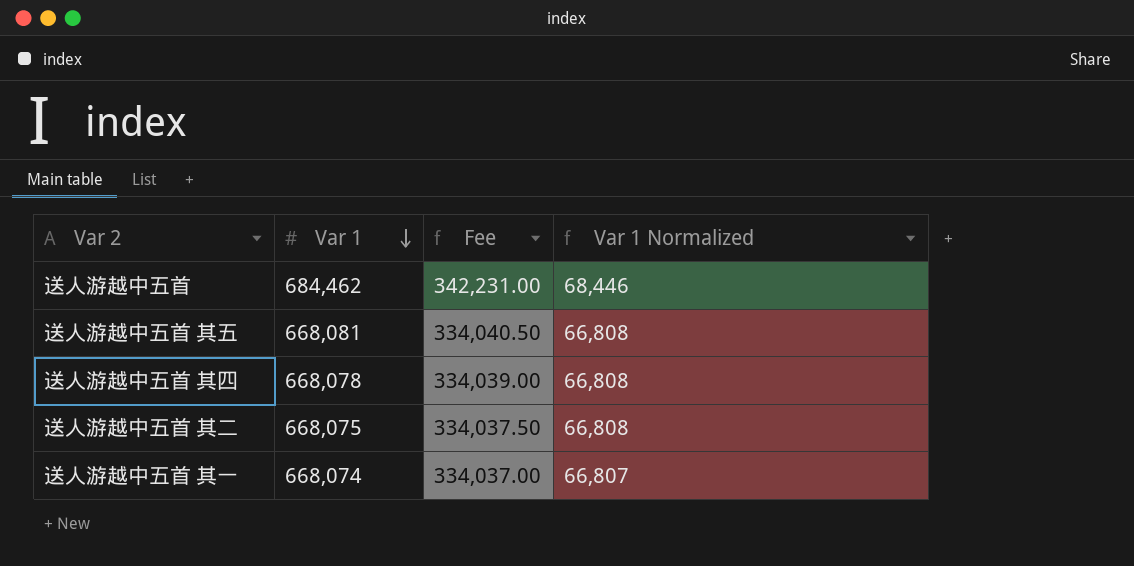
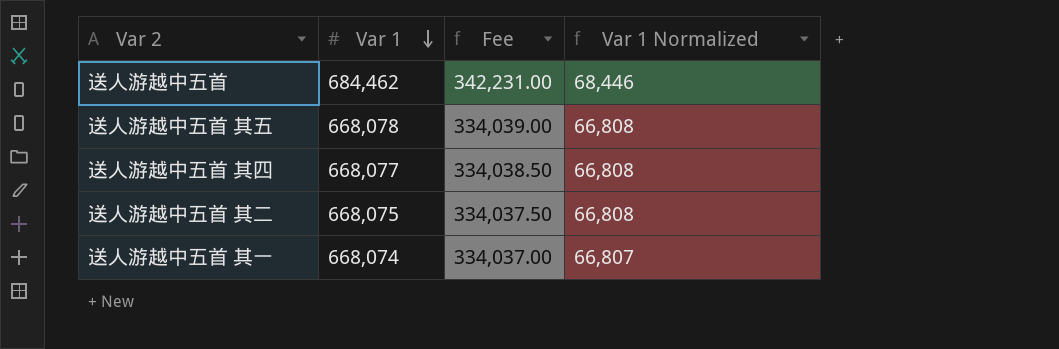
送人游越中五首 其五 | Var 1: 668,081 -> 668,078
送人游越中五首 其五 | Fee: 334,040.50 -> 334,039.00
送人游越中五首 其四 | Var 1: 668,078 -> 668,077
送人游越中五首 其四 | Fee: 334,039.00 -> 334,038.50

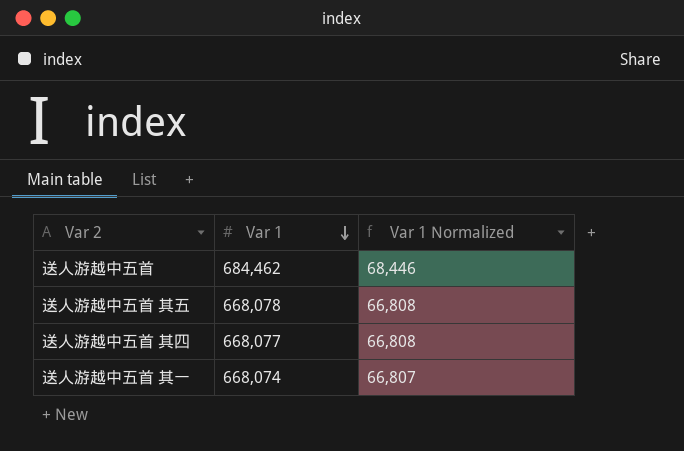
column Fee | formula: [Var 1] * 0.5 -> none
row 送人游越中五首 其二: 668,075 | 334,037.50 | 66,808 -> none

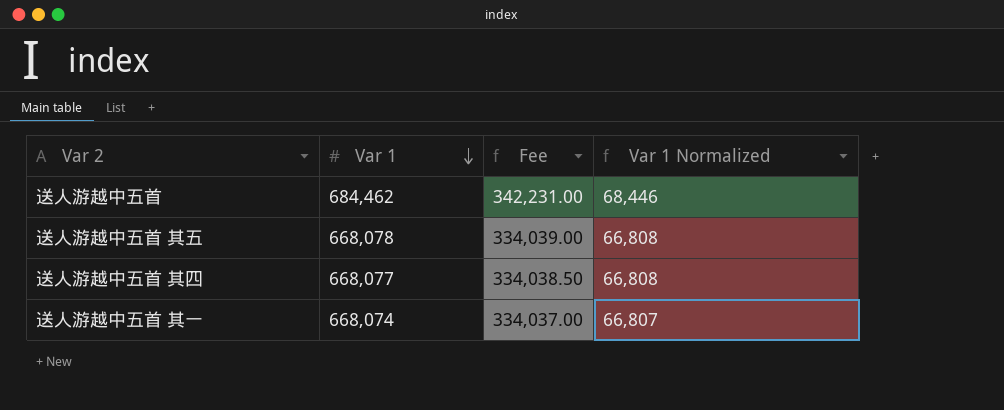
column Fee | formula: none -> [Var 1] * 0.5

